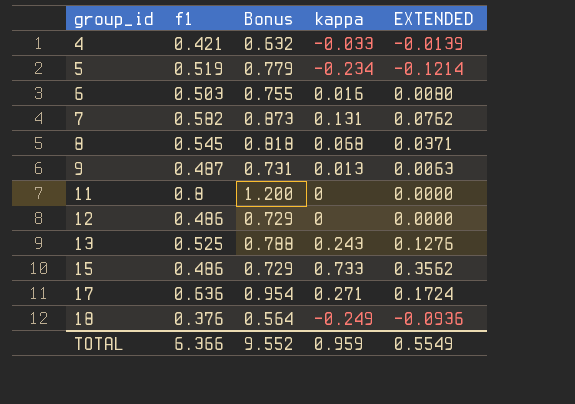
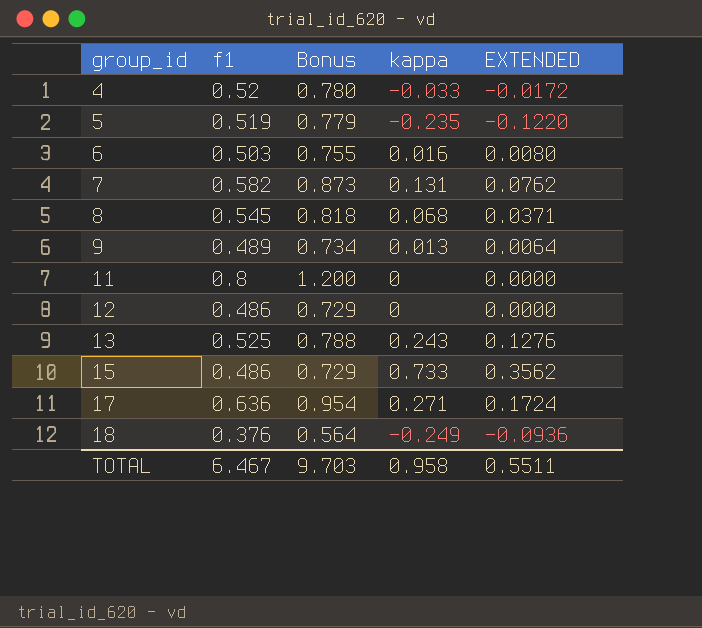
4 | f1: 0.421 -> 0.52
4 | Bonus: 0.632 -> 0.780
4 | EXTENDED: -0.0139 -> -0.0172
5 | kappa: -0.234 -> -0.235
5 | EXTENDED: -0.1214 -> -0.1220
9 | f1: 0.487 -> 0.489
9 | Bonus: 0.731 -> 0.734
9 | EXTENDED: 0.0063 -> 0.0064
TOTAL | f1: 6.366 -> 6.467
TOTAL | Bonus: 9.552 -> 9.703
TOTAL | kappa: 0.959 -> 0.958
TOTAL | EXTENDED: 0.5549 -> 0.5511

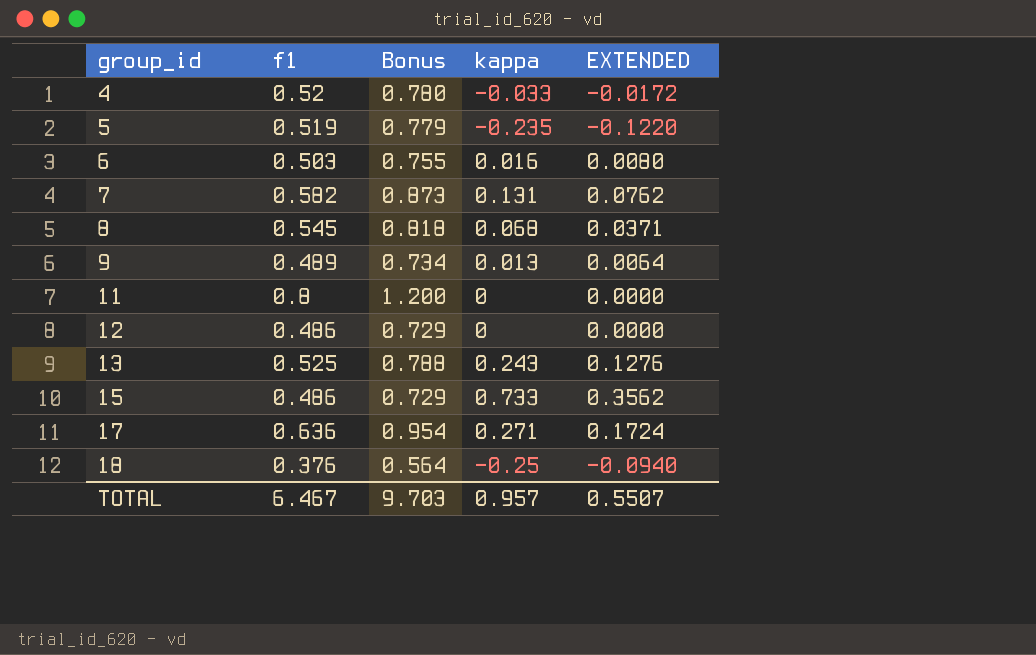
18 | kappa: -0.249 -> -0.25
18 | EXTENDED: -0.0936 -> -0.0940
TOTAL | kappa: 0.958 -> 0.957
TOTAL | EXTENDED: 0.5511 -> 0.5507

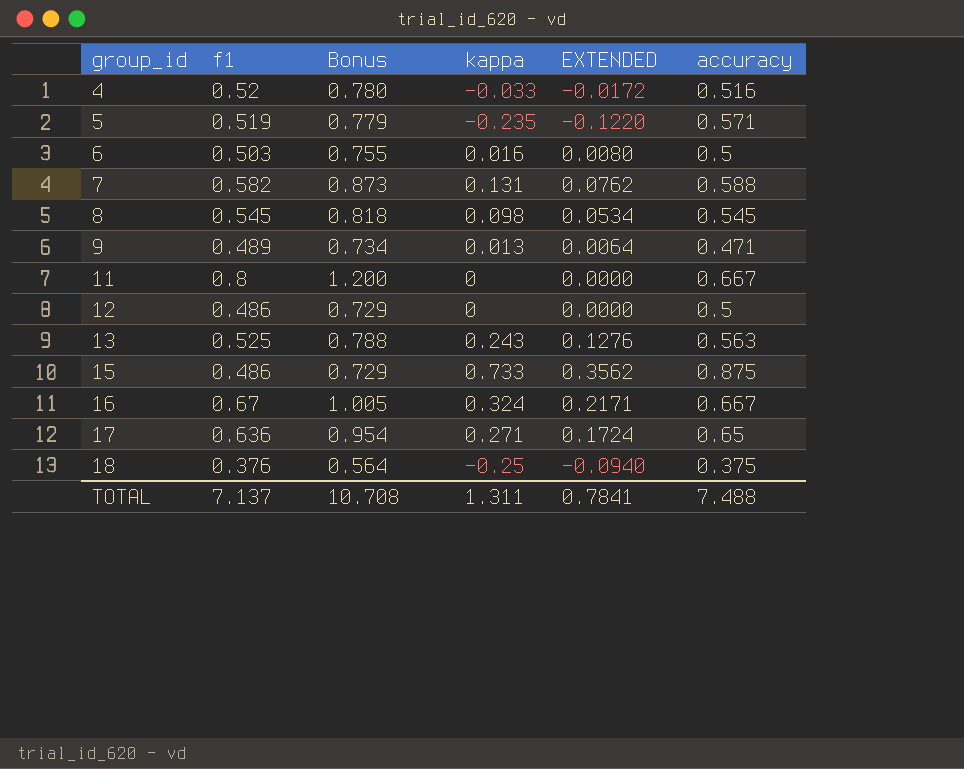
column accuracy | position: none -> 6
8 | kappa: 0.068 -> 0.098
8 | EXTENDED: 0.0371 -> 0.0534
row 16: none -> 0.67 | 1.005 | 0.324 | 0.2171 | 0.667
TOTAL | f1: 6.467 -> 7.137
TOTAL | Bonus: 9.703 -> 10.708
TOTAL | kappa: 0.957 -> 1.311
TOTAL | EXTENDED: 0.5507 -> 0.7841

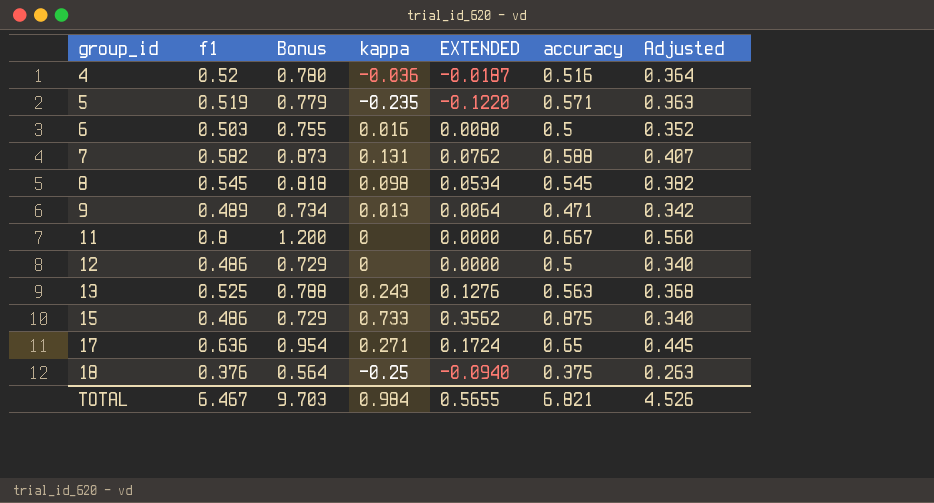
column Adjusted | formula: none -> [f1] * 0.7
row 16: 0.67 | 1.005 | 0.324 | 0.2171 | 0.667 -> none
4 | kappa: -0.033 -> -0.036
4 | EXTENDED: -0.0172 -> -0.0187
TOTAL | f1: 7.137 -> 6.467
TOTAL | Bonus: 10.708 -> 9.703
TOTAL | kappa: 1.311 -> 0.984
TOTAL | EXTENDED: 0.7841 -> 0.5655
TOTAL | accuracy: 7.488 -> 6.821

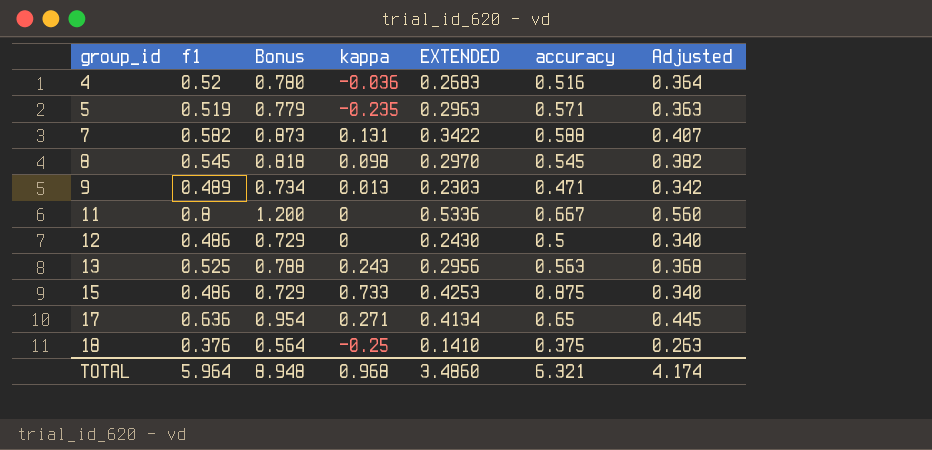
column EXTENDED | formula: [f1] * [kappa] -> [f1] * [accuracy]
row 6: 0.503 | 0.755 | 0.016 | 0.0080 | 0.5 | 0.352 -> none
TOTAL | f1: 6.467 -> 5.964
TOTAL | Bonus: 9.703 -> 8.948
TOTAL | kappa: 0.984 -> 0.968
TOTAL | EXTENDED: 0.5655 -> 3.4860
TOTAL | accuracy: 6.821 -> 6.321
TOTAL | Adjusted: 4.526 -> 4.174

